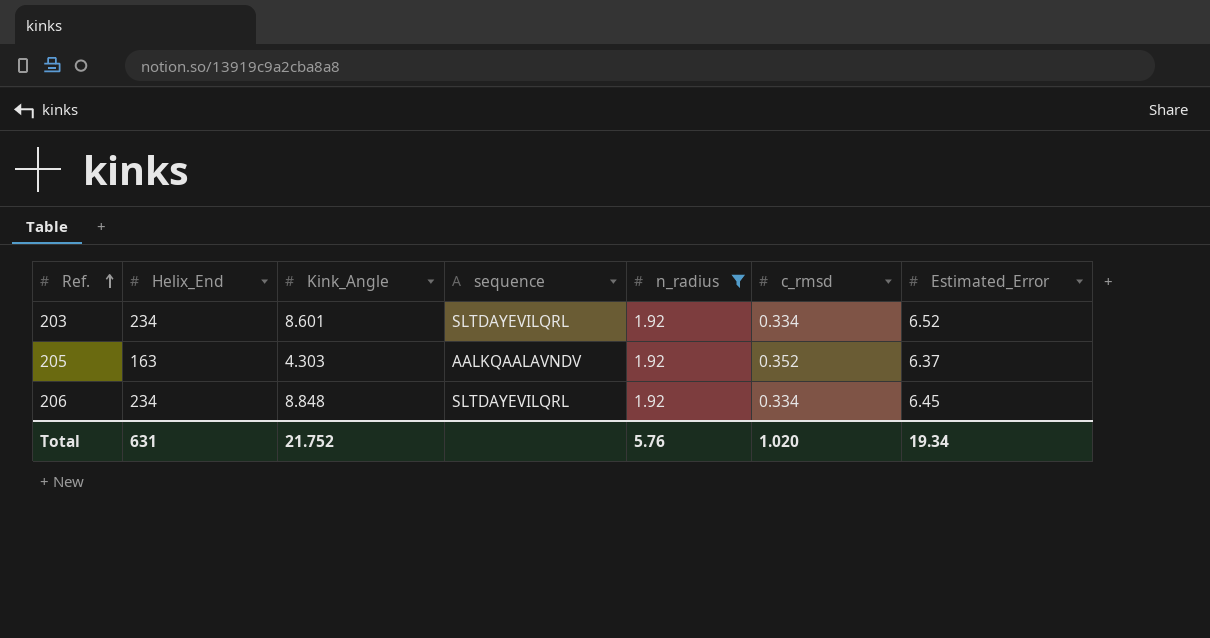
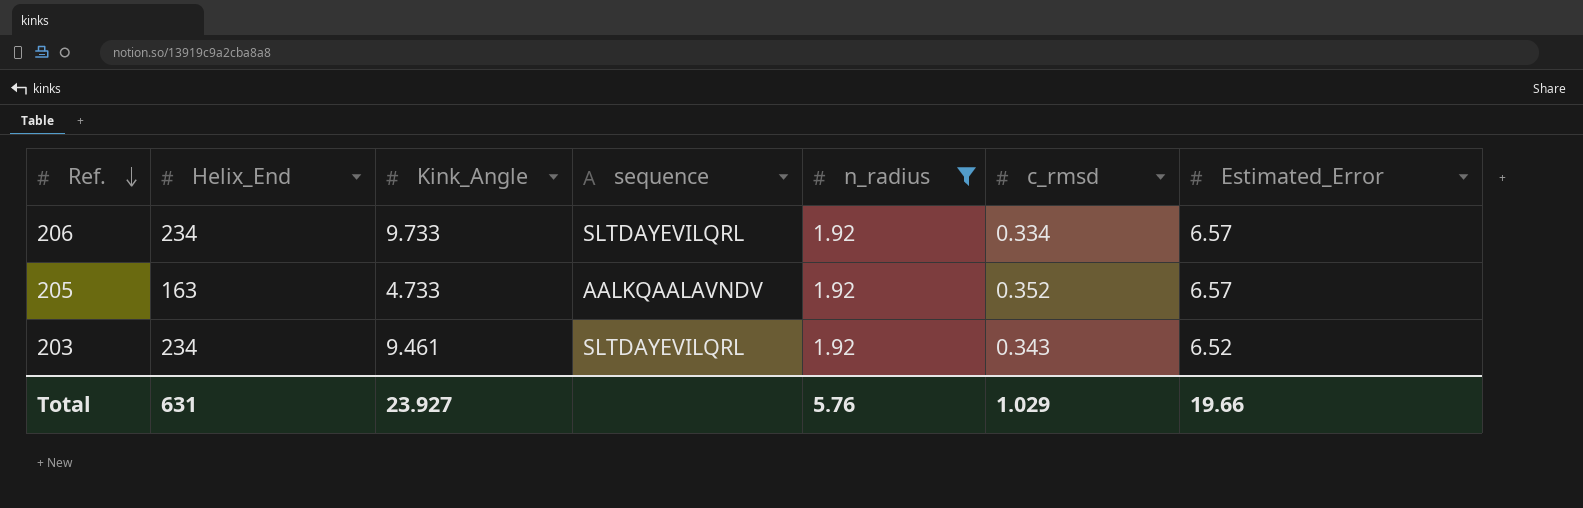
row order: Ref. ascending -> Ref. descending
206 | Kink_Angle: 8.848 -> 9.733
206 | Estimated_Error: 6.45 -> 6.57
205 | Kink_Angle: 4.303 -> 4.733
205 | Estimated_Error: 6.37 -> 6.57
203 | Kink_Angle: 8.601 -> 9.461
203 | c_rmsd: 0.334 -> 0.343
Total | Kink_Angle: 21.752 -> 23.927
Total | c_rmsd: 1.020 -> 1.029
Total | Estimated_Error: 19.34 -> 19.66

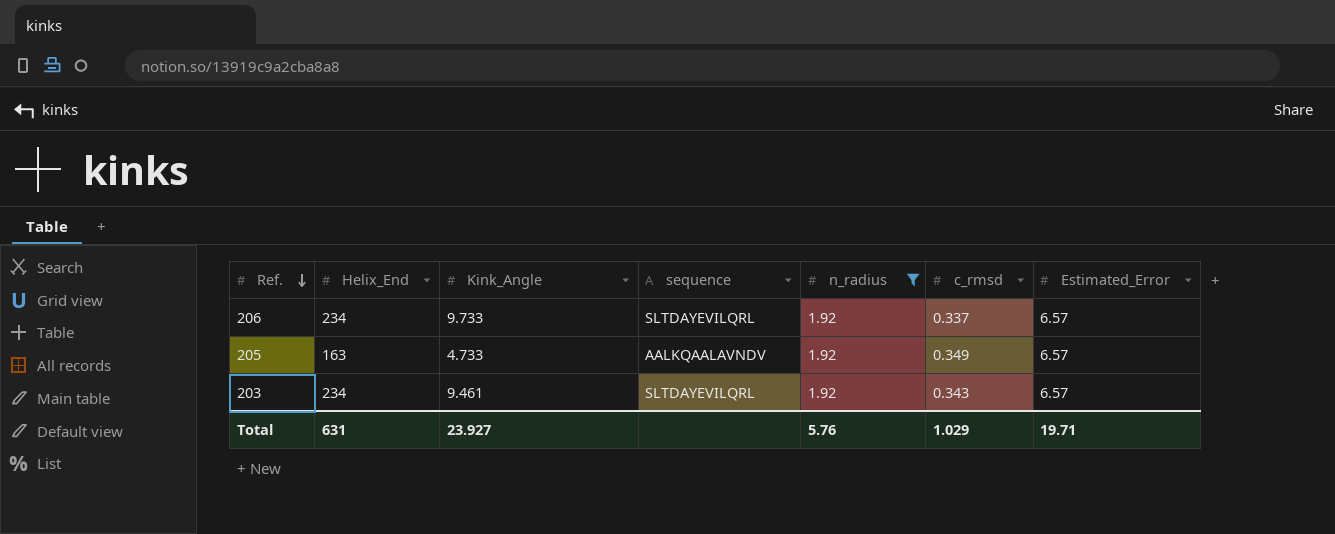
206 | c_rmsd: 0.334 -> 0.337
205 | c_rmsd: 0.352 -> 0.349
203 | Estimated_Error: 6.52 -> 6.57
Total | Estimated_Error: 19.66 -> 19.71

